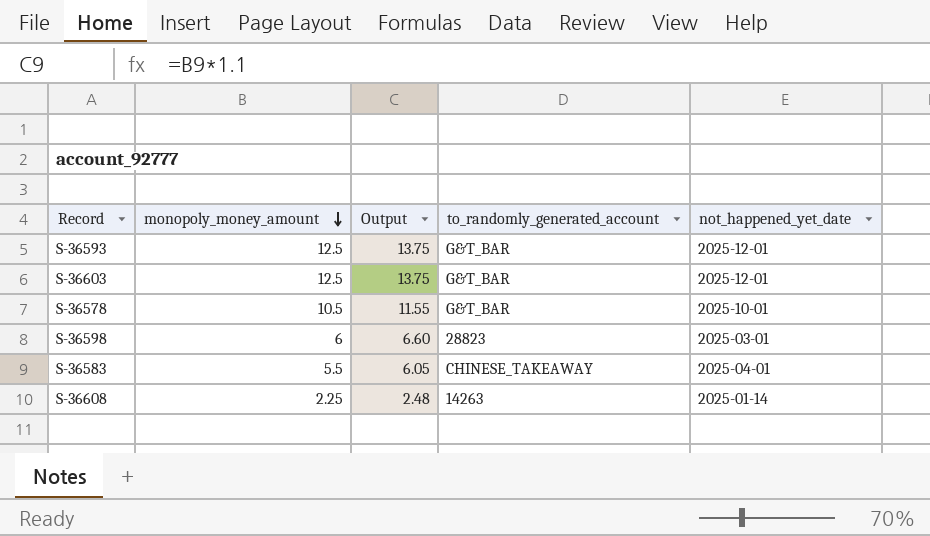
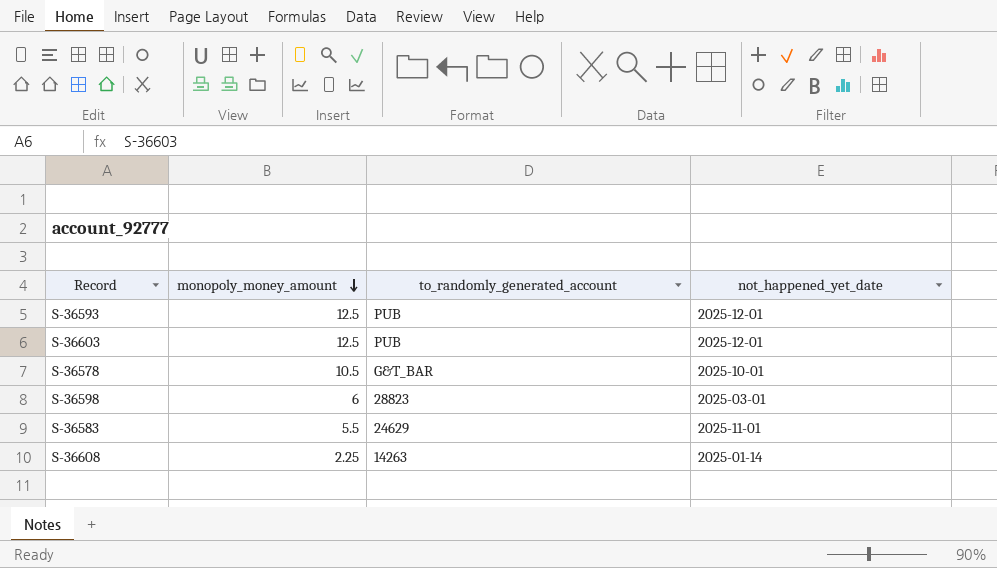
column Output | formula: [monopoly_money_amount] * 1.1 -> none
S-36593 | to_randomly_generated_account: G&T_BAR -> PUB
S-36603 | to_randomly_generated_account: G&T_BAR -> PUB
S-36583 | to_randomly_generated_account: CHINESE_TAKEAWAY -> 24629
S-36583 | not_happened_yet_date: 2025-04-01 -> 2025-11-01

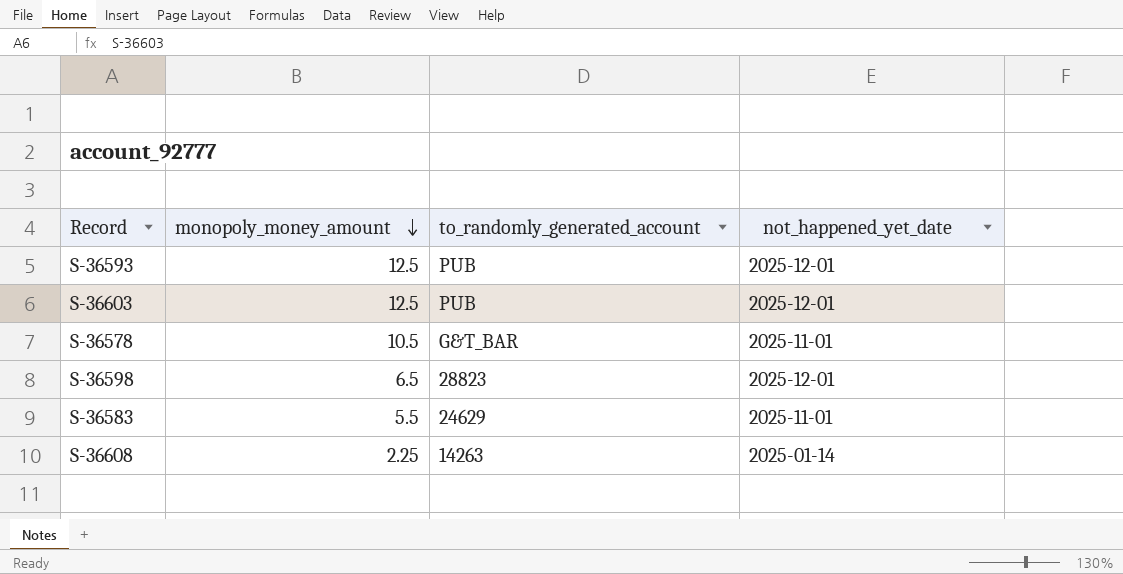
S-36578 | not_happened_yet_date: 2025-10-01 -> 2025-11-01
S-36598 | monopoly_money_amount: 6 -> 6.5
S-36598 | not_happened_yet_date: 2025-03-01 -> 2025-12-01

